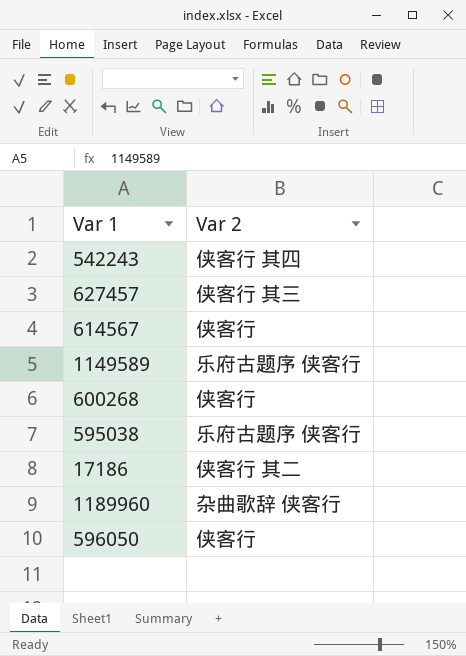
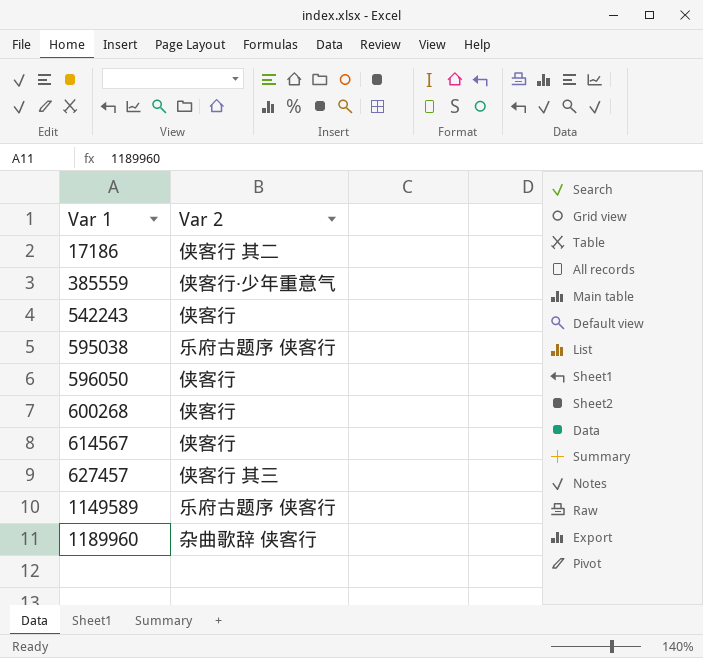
row order: none -> Var 1 ascending
row 385559: none -> 侠客行·少年重意气
542243 | Var 2: 侠客行 其四 -> 侠客行

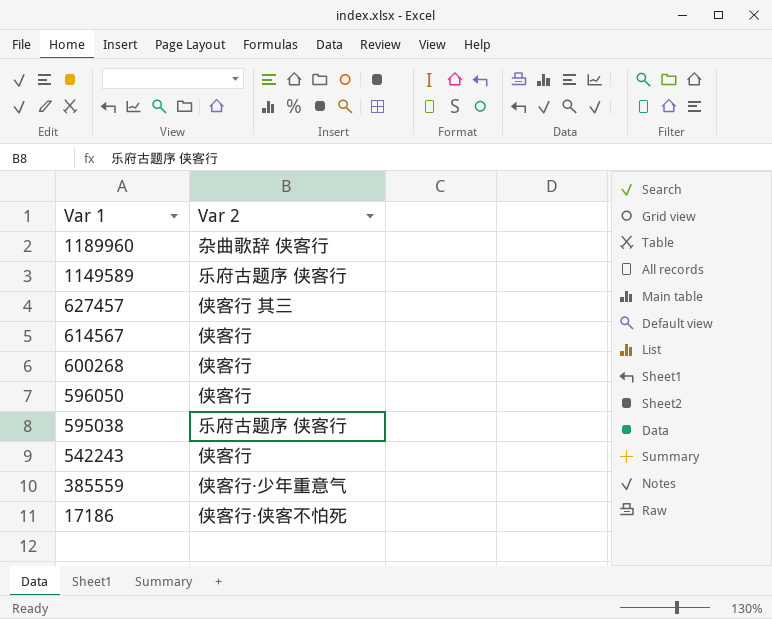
row order: Var 1 ascending -> Var 1 descending
17186 | Var 2: 侠客行 其二 -> 侠客行·侠客不怕死

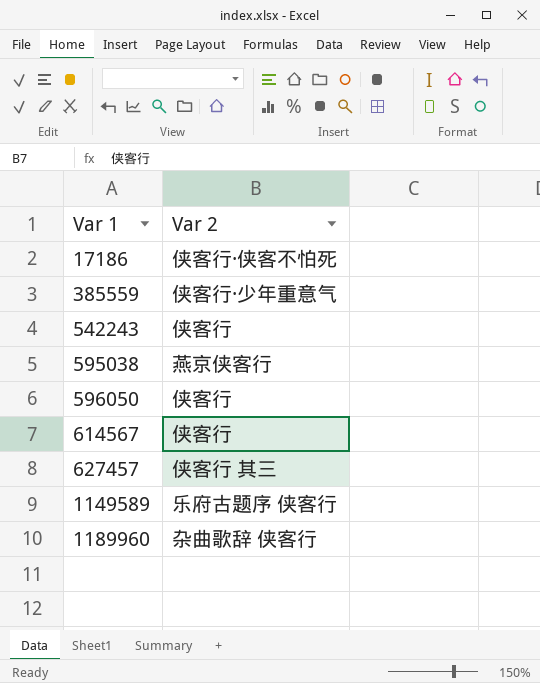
row order: Var 1 descending -> Var 1 ascending
row 600268: 侠客行 -> none
595038 | Var 2: 乐府古题序 侠客行 -> 燕京侠客行

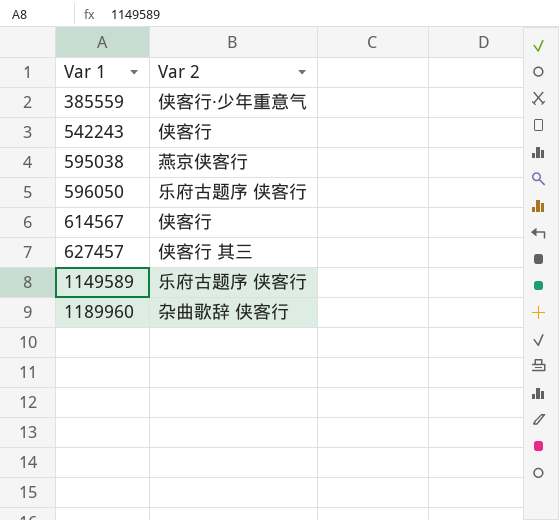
row 17186: 侠客行·侠客不怕死 -> none
596050 | Var 2: 侠客行 -> 乐府古题序 侠客行

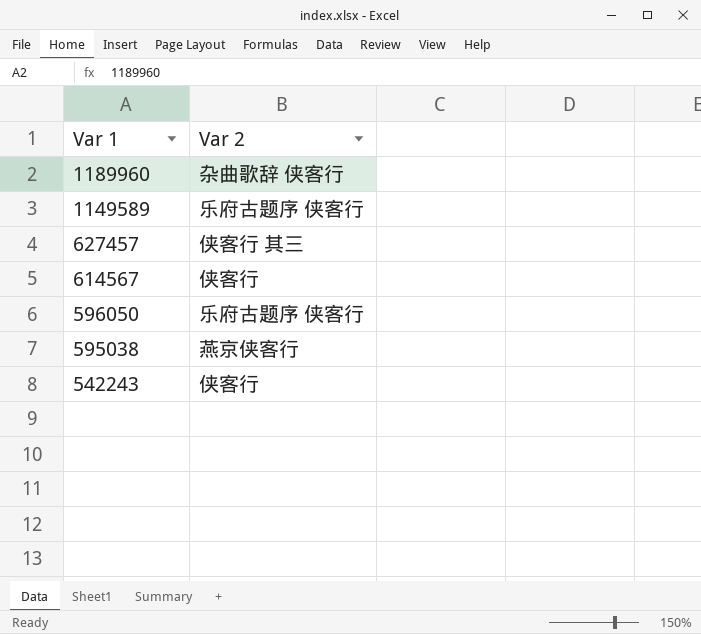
row order: Var 1 ascending -> Var 1 descending
row 385559: 侠客行·少年重意气 -> none

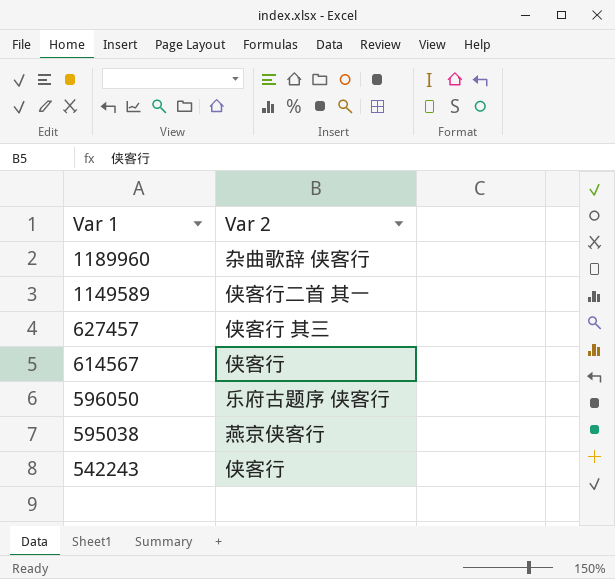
1149589 | Var 2: 乐府古题序 侠客行 -> 侠客行二首 其一

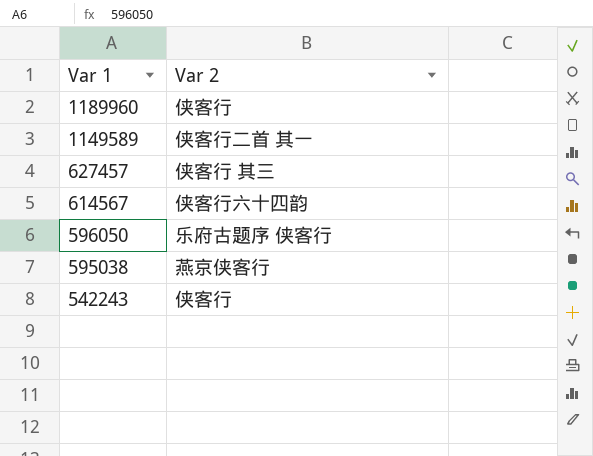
1189960 | Var 2: 杂曲歌辞 侠客行 -> 侠客行
614567 | Var 2: 侠客行 -> 侠客行六十四韵

